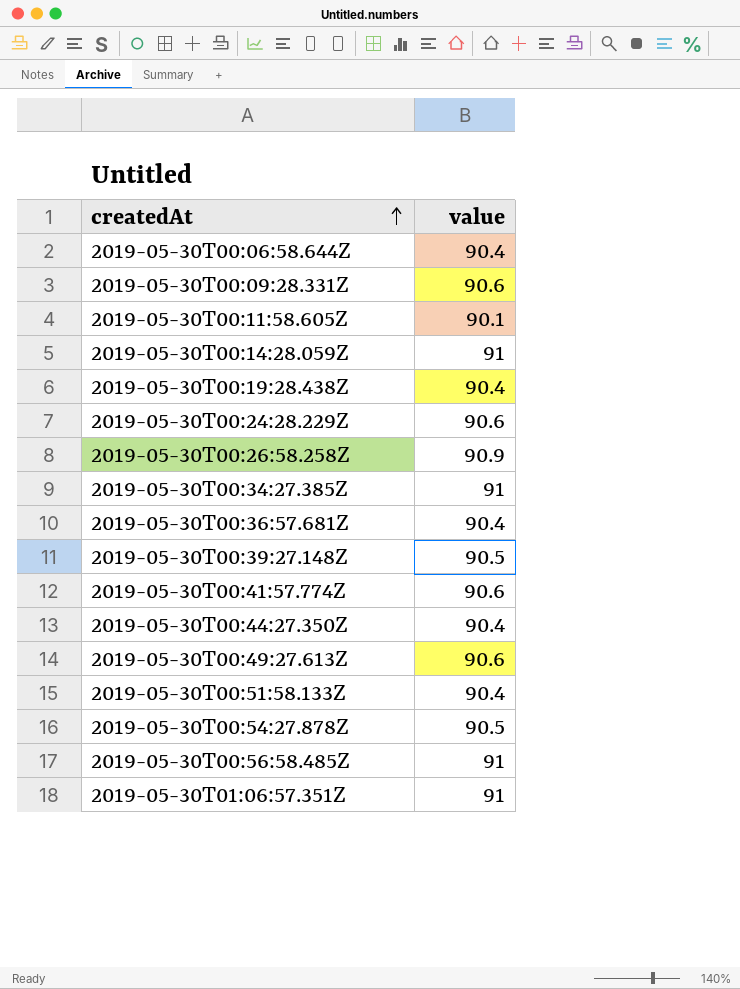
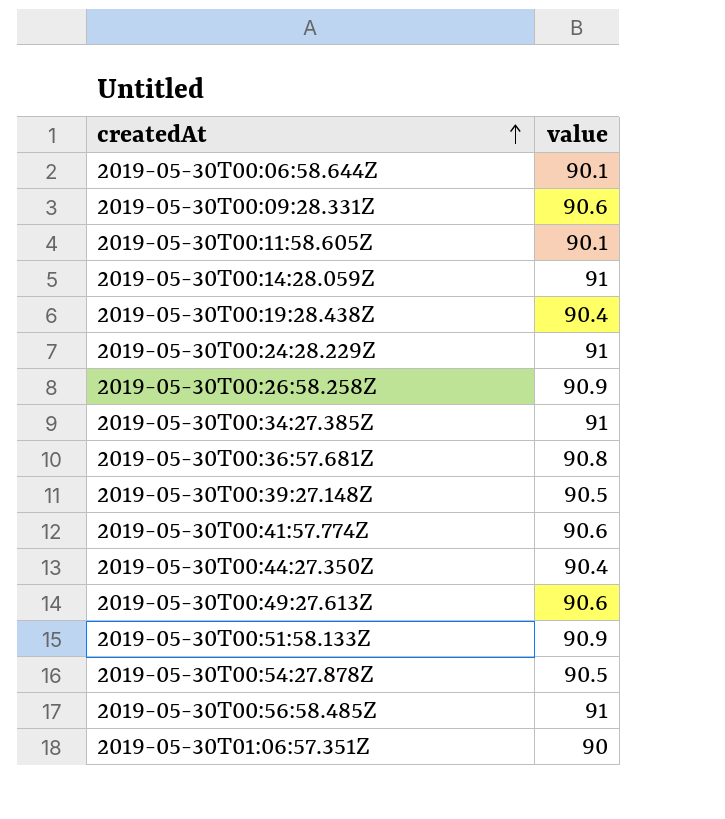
2019-05-30T00:06:58.644Z | value: 90.4 -> 90.1
2019-05-30T00:24:28.229Z | value: 90.6 -> 91
2019-05-30T00:36:57.681Z | value: 90.4 -> 90.8
2019-05-30T00:51:58.133Z | value: 90.4 -> 90.9
2019-05-30T01:06:57.351Z | value: 91 -> 90

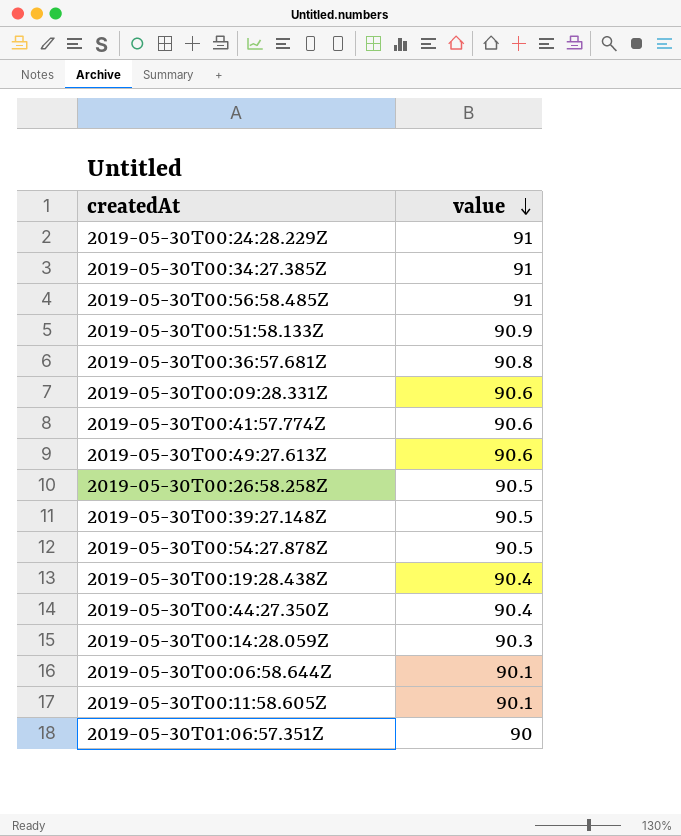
row order: createdAt ascending -> value descending
2019-05-30T00:26:58.258Z | value: 90.9 -> 90.5
2019-05-30T00:14:28.059Z | value: 91 -> 90.3

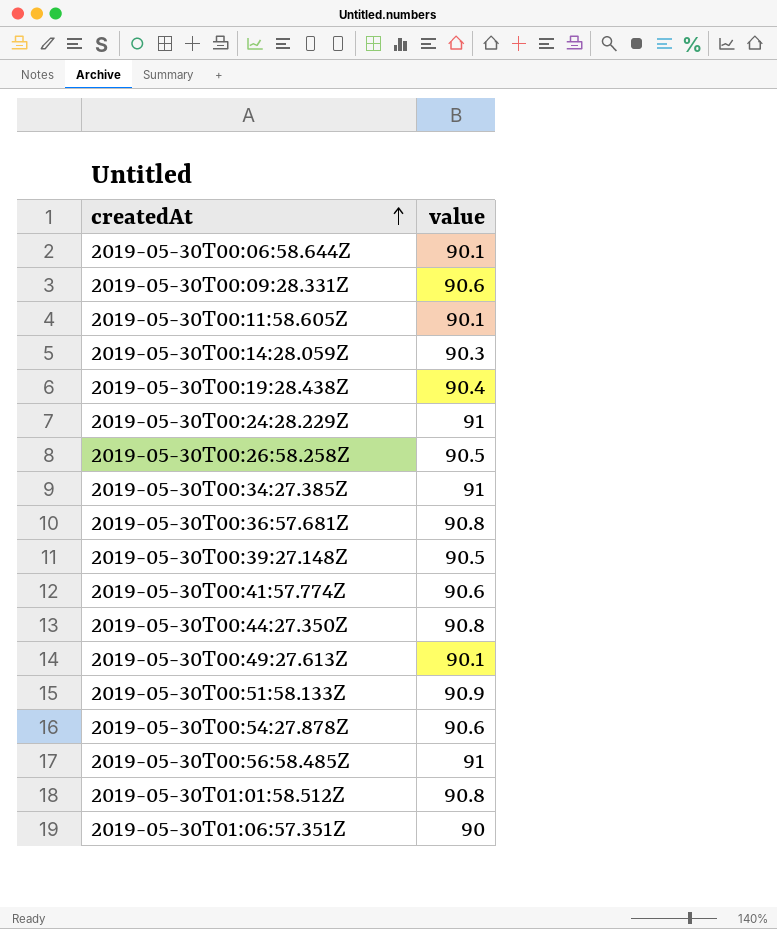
row order: value descending -> createdAt ascending
2019-05-30T00:44:27.350Z | value: 90.4 -> 90.8
2019-05-30T00:49:27.613Z | value: 90.6 -> 90.1
2019-05-30T00:54:27.878Z | value: 90.5 -> 90.6
row 2019-05-30T01:01:58.512Z: none -> 90.8

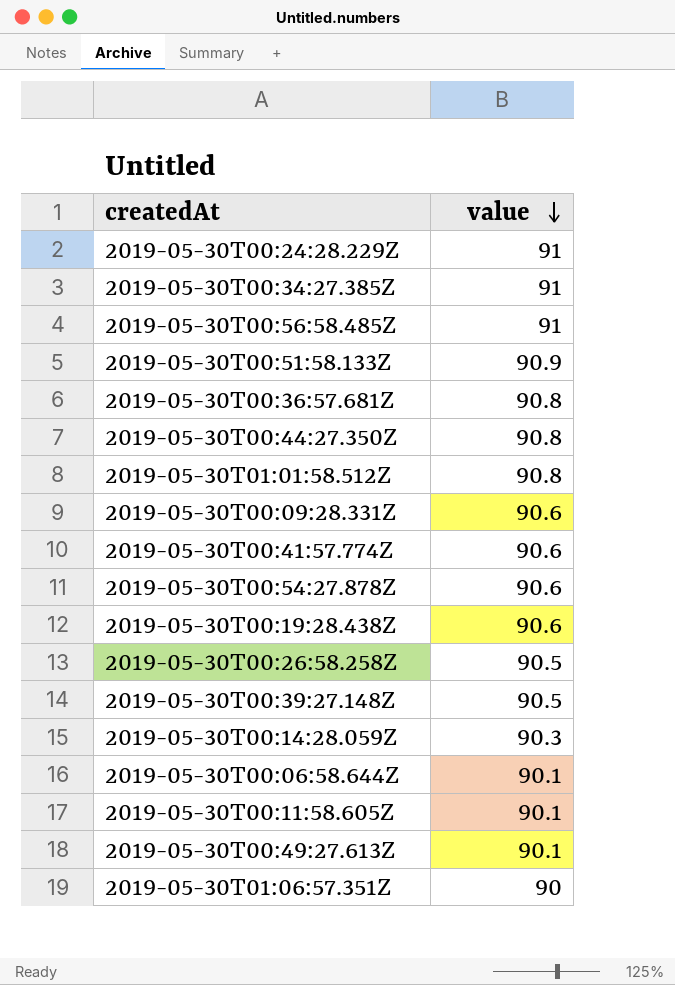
row order: createdAt ascending -> value descending
2019-05-30T00:19:28.438Z | value: 90.4 -> 90.6

